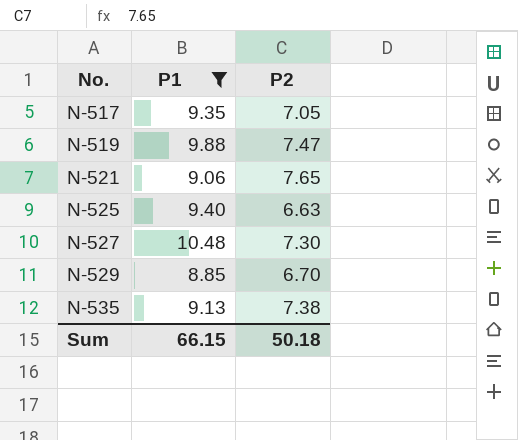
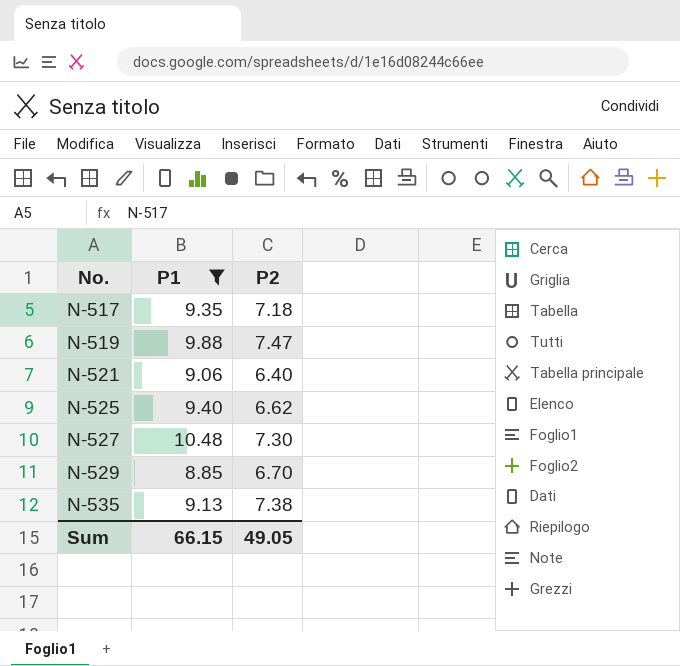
N-517 | P2: 7.05 -> 7.18
N-521 | P2: 7.65 -> 6.40
N-525 | P2: 6.63 -> 6.62
Sum | P2: 50.18 -> 49.05

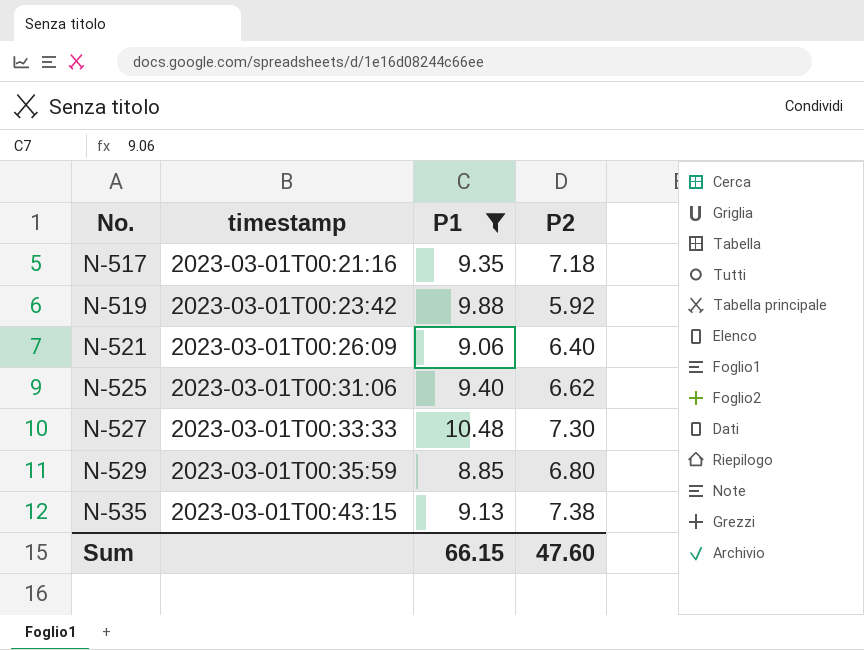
column timestamp | position: none -> 2
N-519 | P2: 7.47 -> 5.92
N-529 | P2: 6.70 -> 6.80
Sum | P2: 49.05 -> 47.60

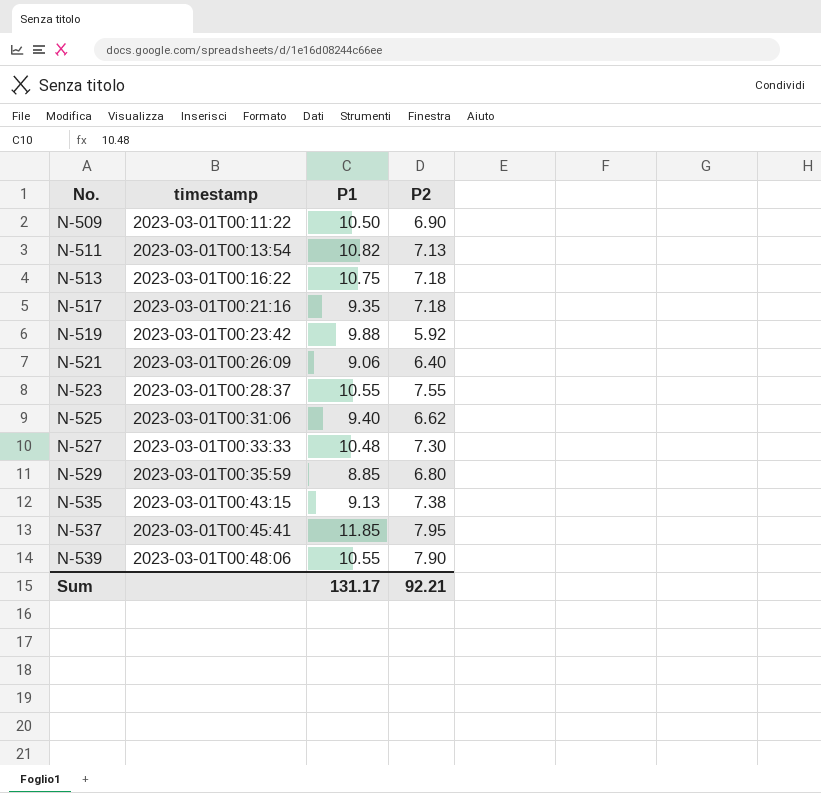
filter: P1 <= 10.48 -> none
Sum | P1: 66.15 -> 131.17
Sum | P2: 47.60 -> 92.21

